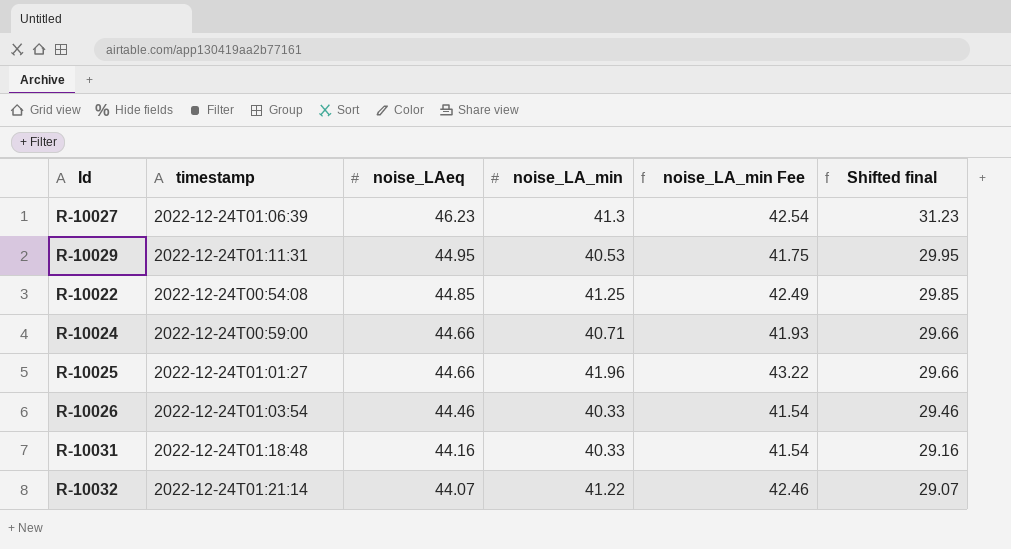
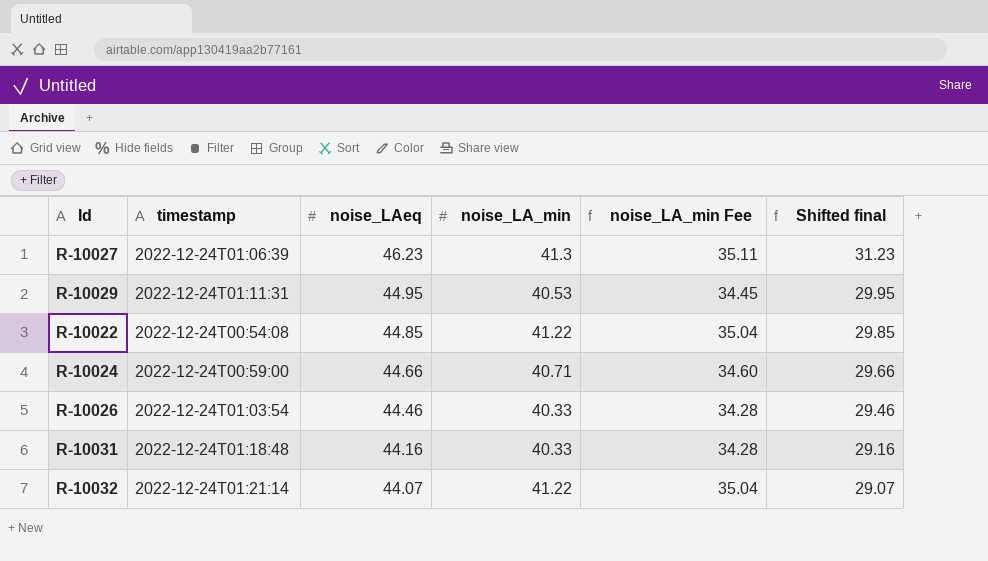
column noise_LA_min Fee | formula: [noise_LA_min] * 1.03 -> [noise_LA_min] * 0.85
row R-10025: 2022-12-24T01:01:27 | 44.66 | 41.96 | 43.22 | 29.66 -> none
R-10022 | noise_LA_min: 41.25 -> 41.22

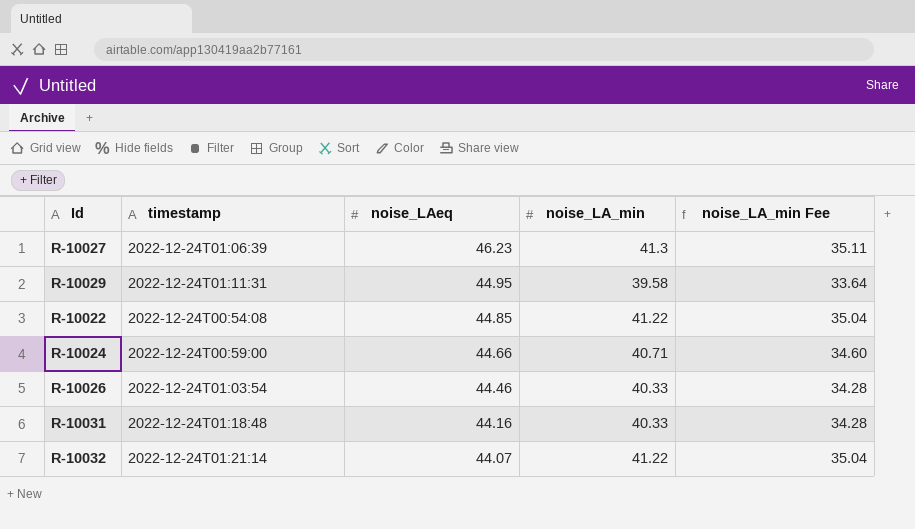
column Shifted final | formula: [noise_LAeq] - 15 -> none
R-10029 | noise_LA_min: 40.53 -> 39.58
R-10029 | noise_LA_min Fee: 34.45 -> 33.64

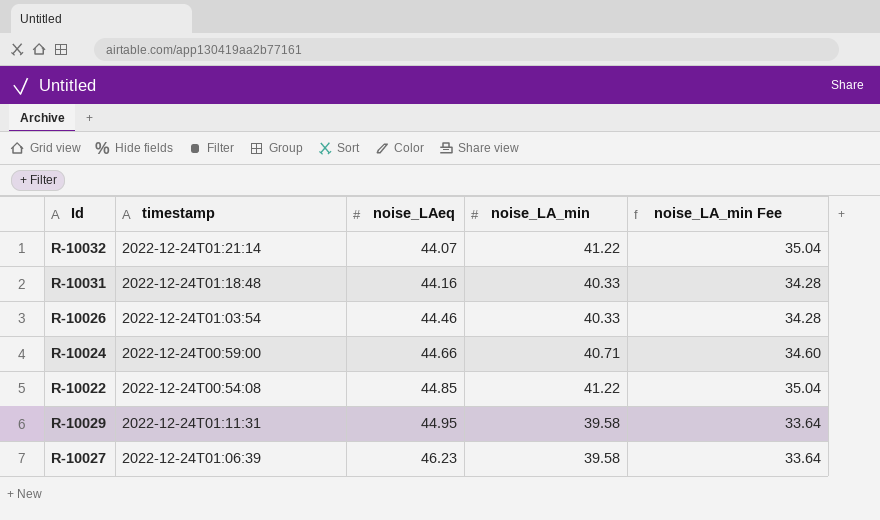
row order: noise_LAeq descending -> noise_LAeq ascending
R-10027 | noise_LA_min: 41.3 -> 39.58
R-10027 | noise_LA_min Fee: 35.11 -> 33.64

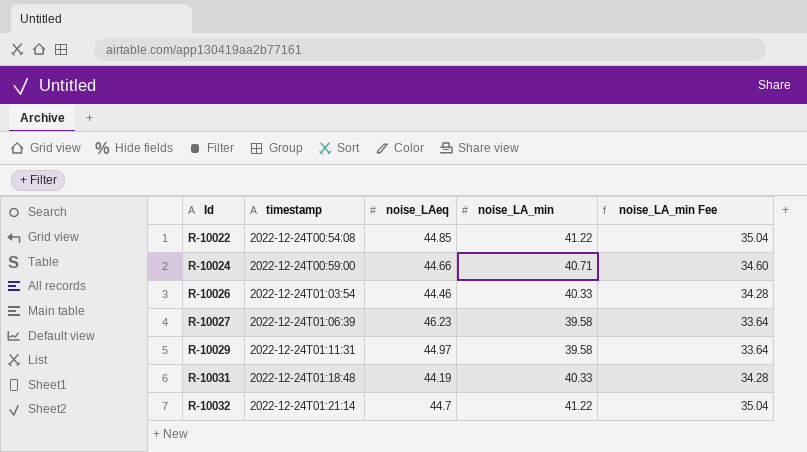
row order: noise_LAeq ascending -> Id ascending
R-10029 | noise_LAeq: 44.95 -> 44.97
R-10031 | noise_LAeq: 44.16 -> 44.19
R-10032 | noise_LAeq: 44.07 -> 44.7

